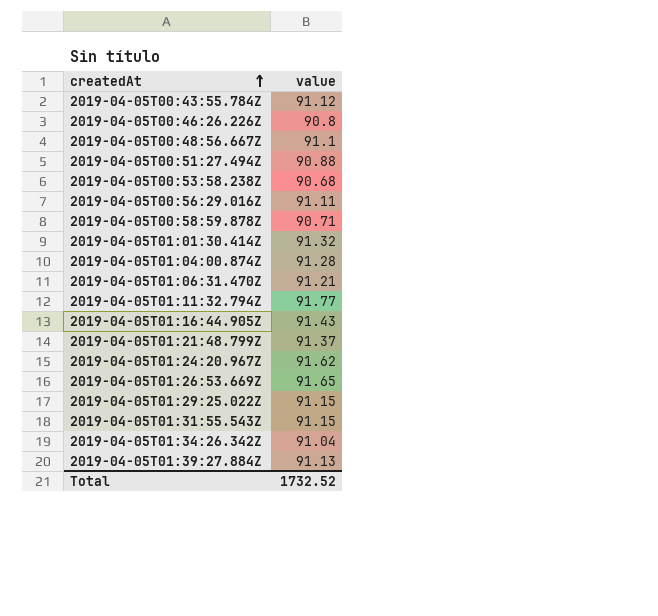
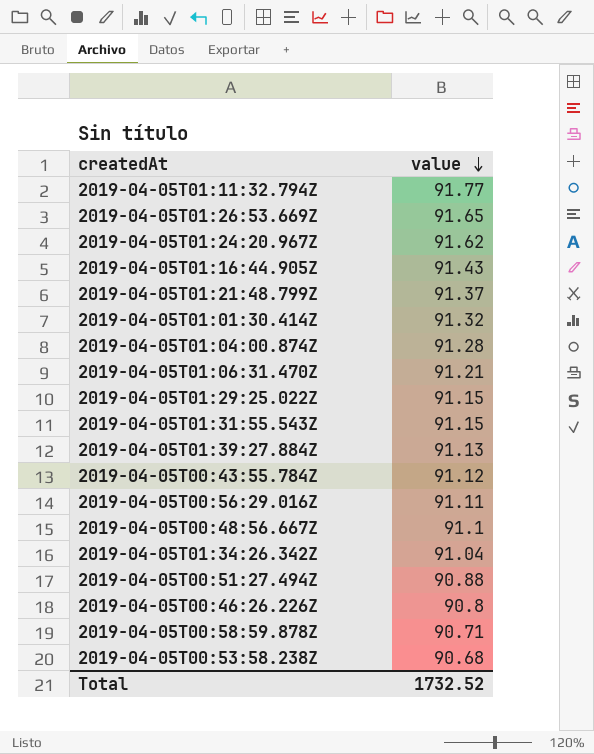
row order: createdAt ascending -> value descending

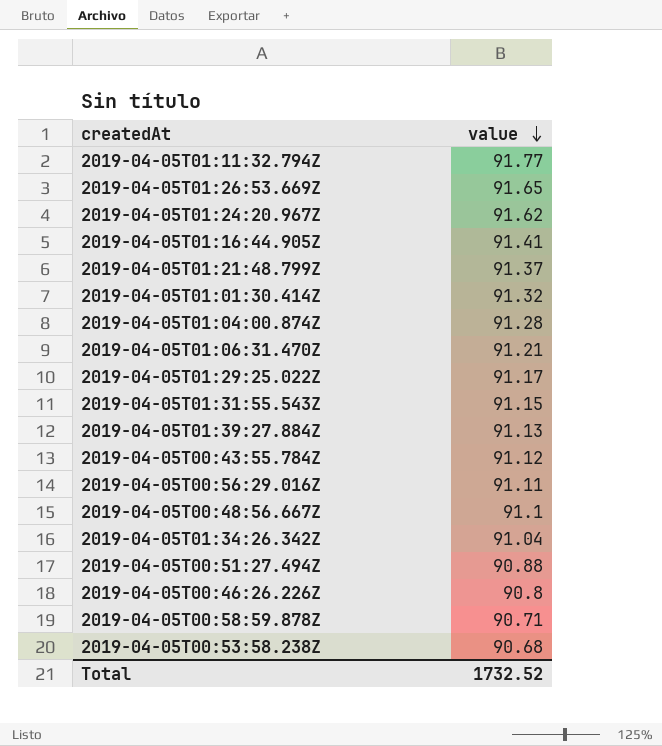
2019-04-05T01:16:44.905Z | value: 91.43 -> 91.41
2019-04-05T01:29:25.022Z | value: 91.15 -> 91.17

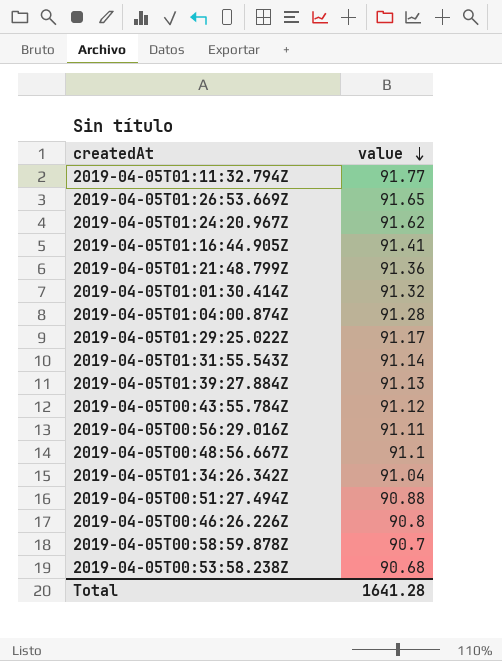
row 2019-04-05T01:06:31.470Z: 91.21 -> none
2019-04-05T01:21:48.799Z | value: 91.37 -> 91.36
2019-04-05T01:31:55.543Z | value: 91.15 -> 91.14
2019-04-05T00:58:59.878Z | value: 90.71 -> 90.7
Total | value: 1732.52 -> 1641.28

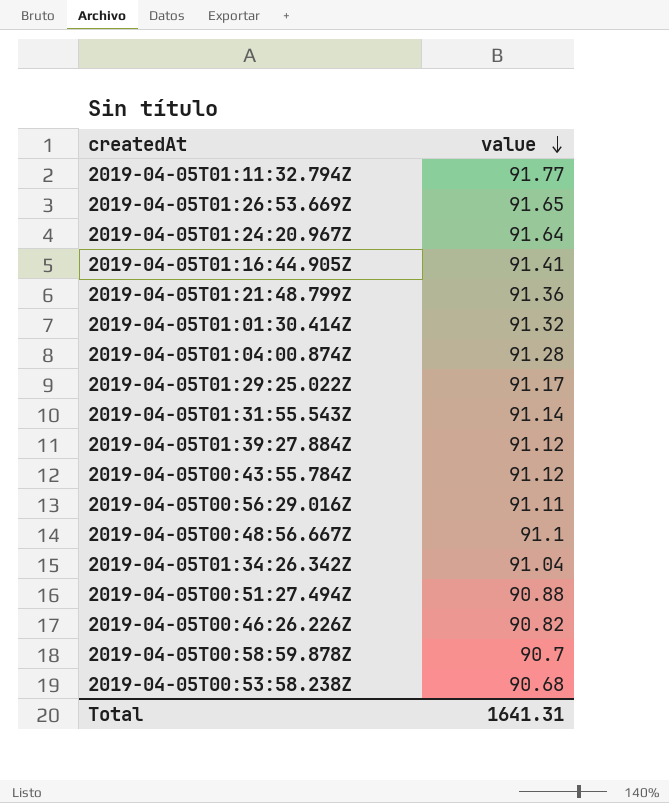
2019-04-05T01:24:20.967Z | value: 91.62 -> 91.64
2019-04-05T01:39:27.884Z | value: 91.13 -> 91.12
2019-04-05T00:46:26.226Z | value: 90.8 -> 90.82
Total | value: 1641.28 -> 1641.31

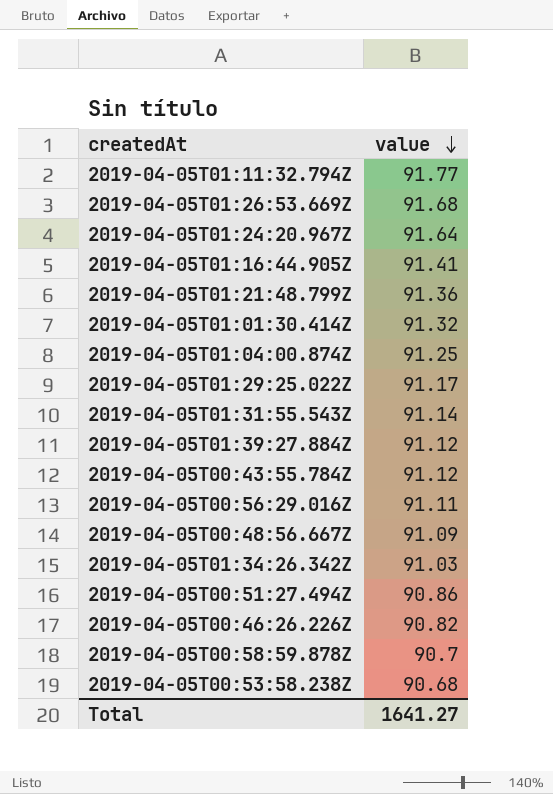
2019-04-05T01:26:53.669Z | value: 91.65 -> 91.68
2019-04-05T01:04:00.874Z | value: 91.28 -> 91.25
2019-04-05T00:48:56.667Z | value: 91.1 -> 91.09
2019-04-05T01:34:26.342Z | value: 91.04 -> 91.03
2019-04-05T00:51:27.494Z | value: 90.88 -> 90.86
Total | value: 1641.31 -> 1641.27

